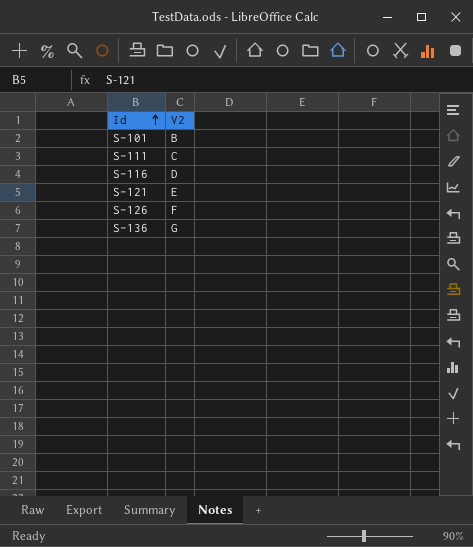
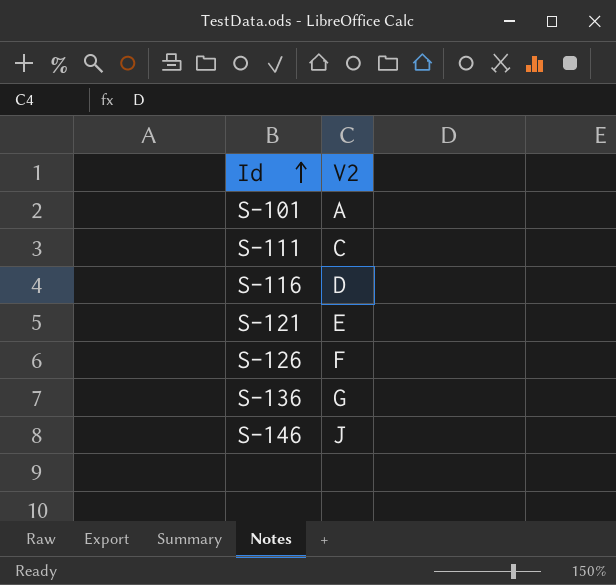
S-101 | V2: B -> A
row S-146: none -> J

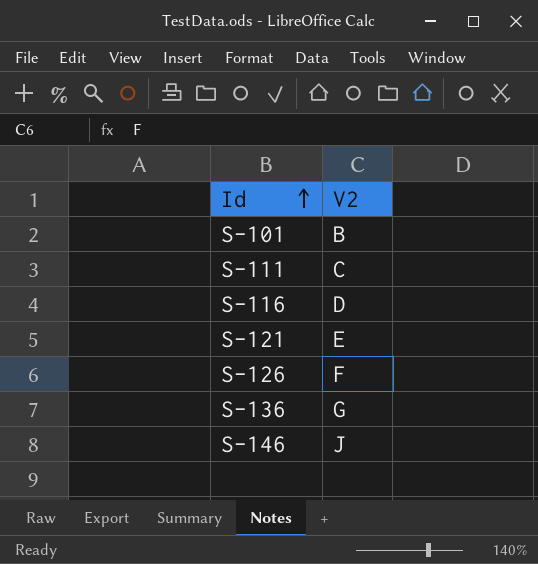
S-101 | V2: A -> B

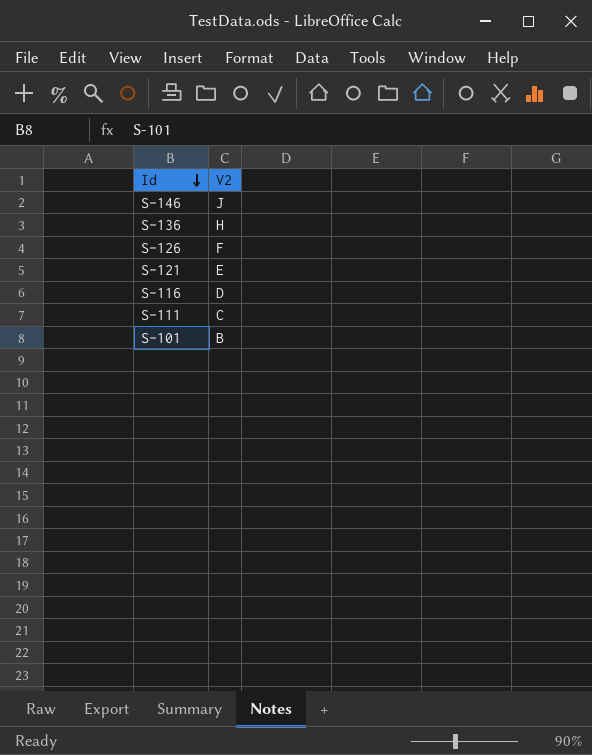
row order: Id ascending -> Id descending
S-136 | V2: G -> H

